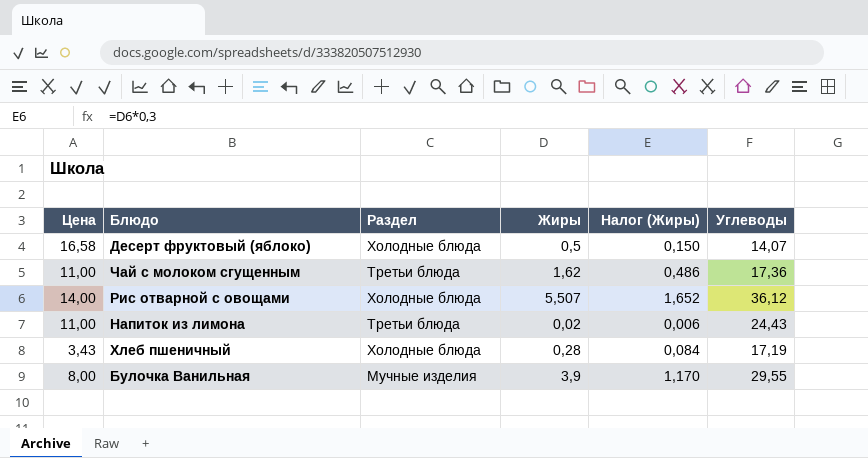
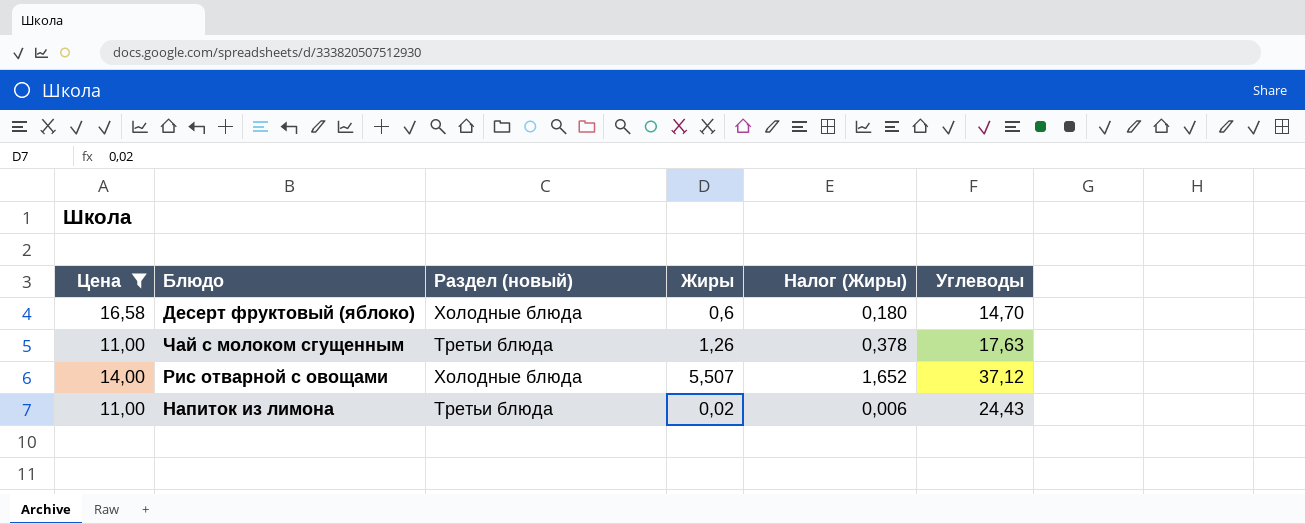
filter: none -> Цена >= 11,00
column name: Раздел -> Раздел (новый)
Десерт фруктовый (яблоко) | Жиры: 0,5 -> 0,6
Десерт фруктовый (яблоко) | Налог (Жиры): 0,150 -> 0,180
Десерт фруктовый (яблоко) | Углеводы: 14,07 -> 14,70
Чай с молоком сгущенным | Жиры: 1,62 -> 1,26
Чай с молоком сгущенным | Налог (Жиры): 0,486 -> 0,378
Чай с молоком сгущенным | Углеводы: 17,36 -> 17,63
Рис отварной с овощами | Углеводы: 36,12 -> 37,12

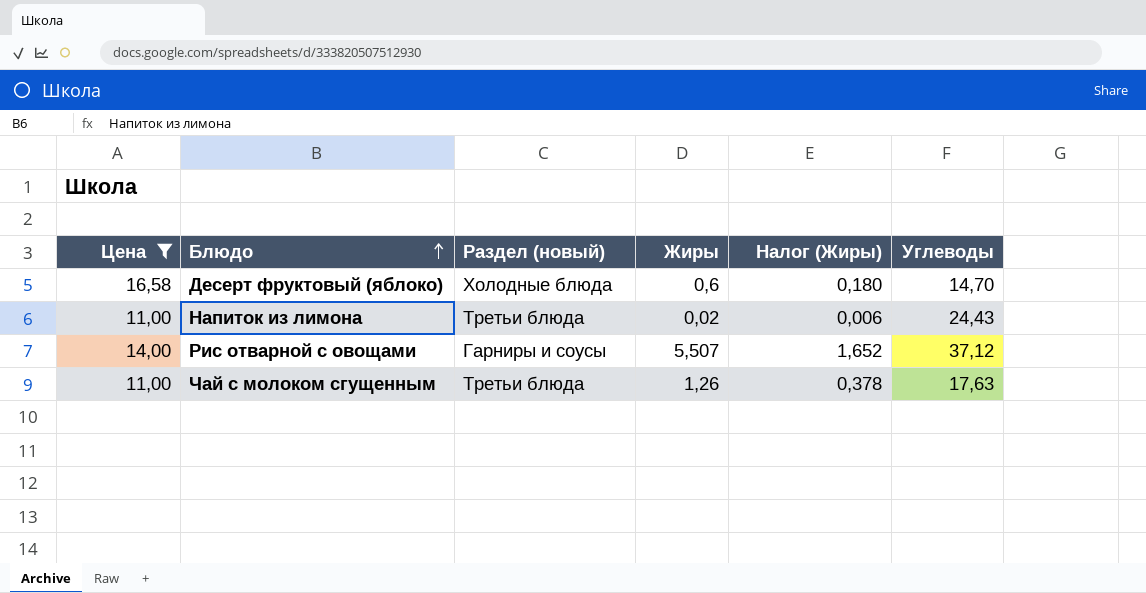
row order: none -> Блюдо ascending
Рис отварной с овощами | Раздел (новый): Холодные блюда -> Гарниры и соусы

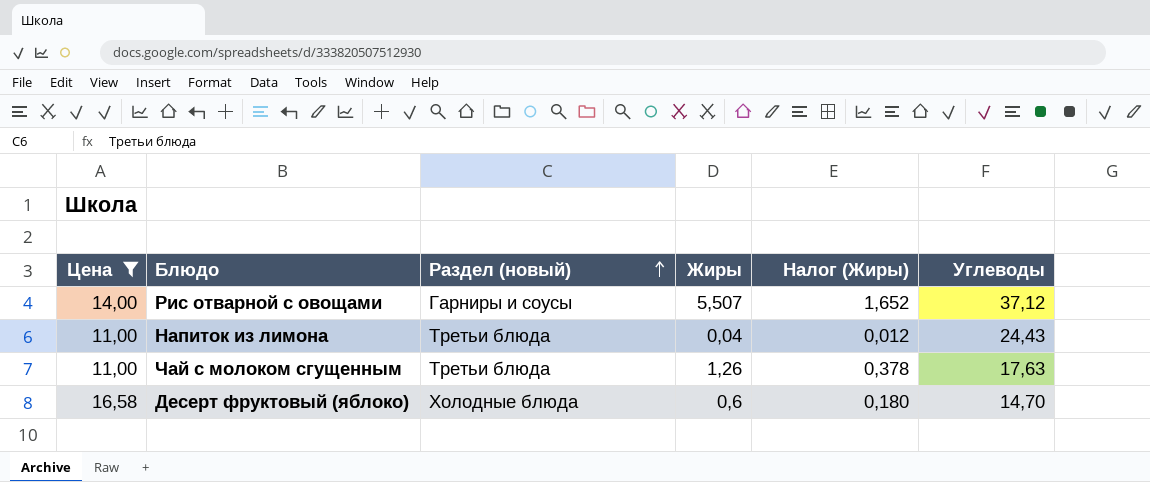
row order: Блюдо ascending -> Раздел (новый) ascending
Напиток из лимона | Жиры: 0,02 -> 0,04
Напиток из лимона | Налог (Жиры): 0,006 -> 0,012

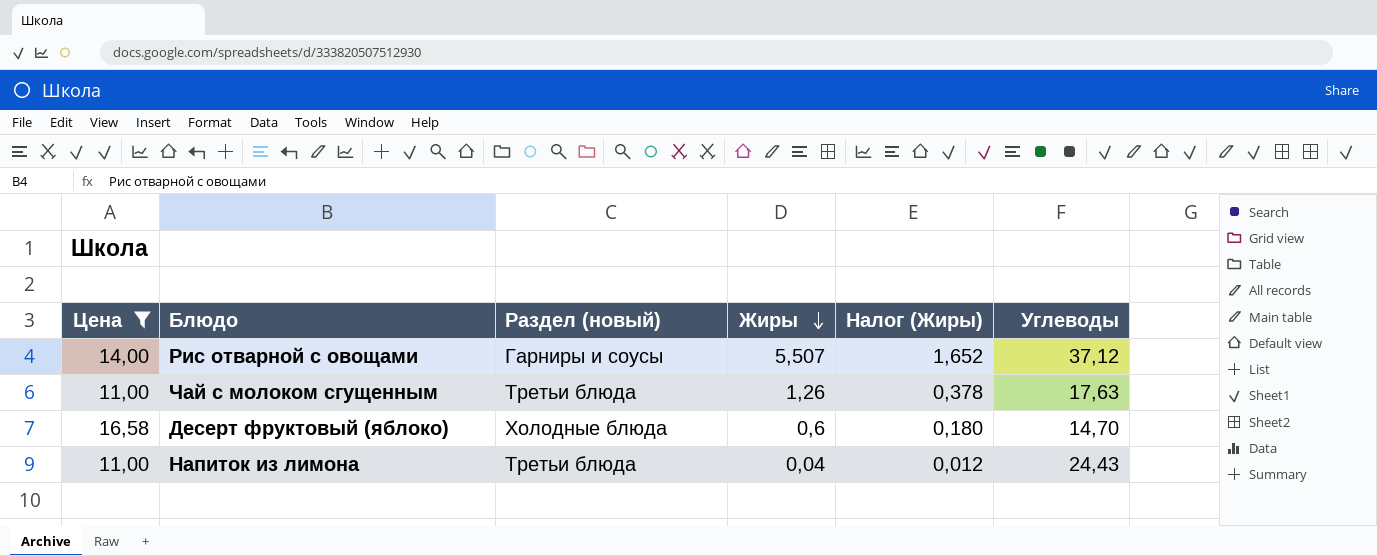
row order: Раздел (новый) ascending -> Жиры descending

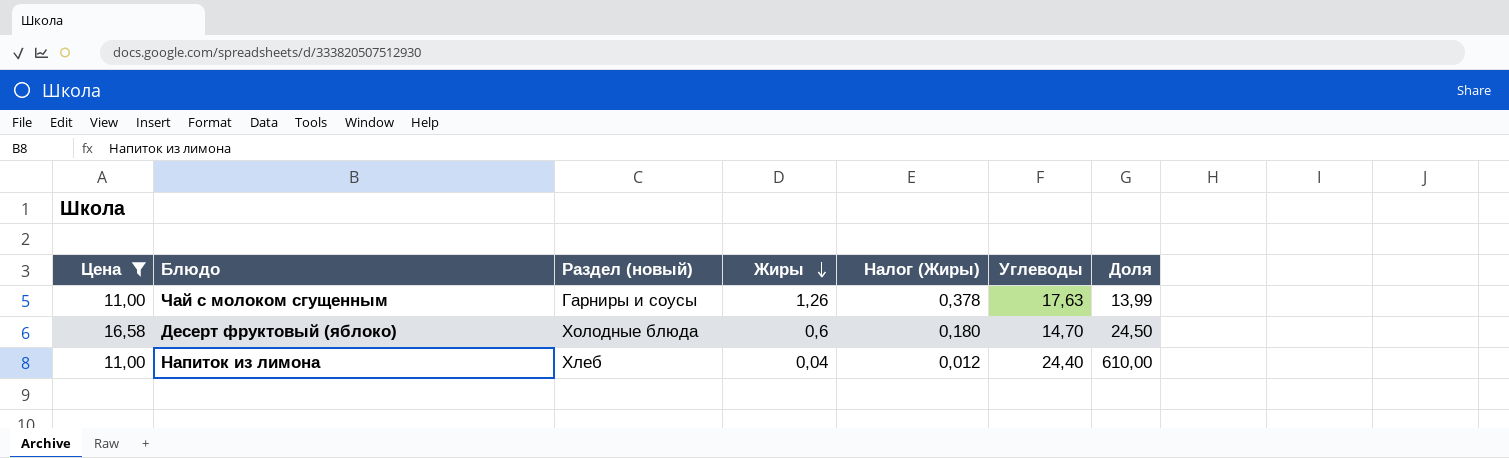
column Доля | formula: none -> [Углеводы] / [Жиры]
row Рис отварной с овощами: 14,00 | Гарниры и соусы | 5,507 | 1,652 | 37,12 -> none
Чай с молоком сгущенным | Раздел (новый): Третьи блюда -> Гарниры и соусы
Напиток из лимона | Раздел (новый): Третьи блюда -> Хлеб
Напиток из лимона | Углеводы: 24,43 -> 24,40

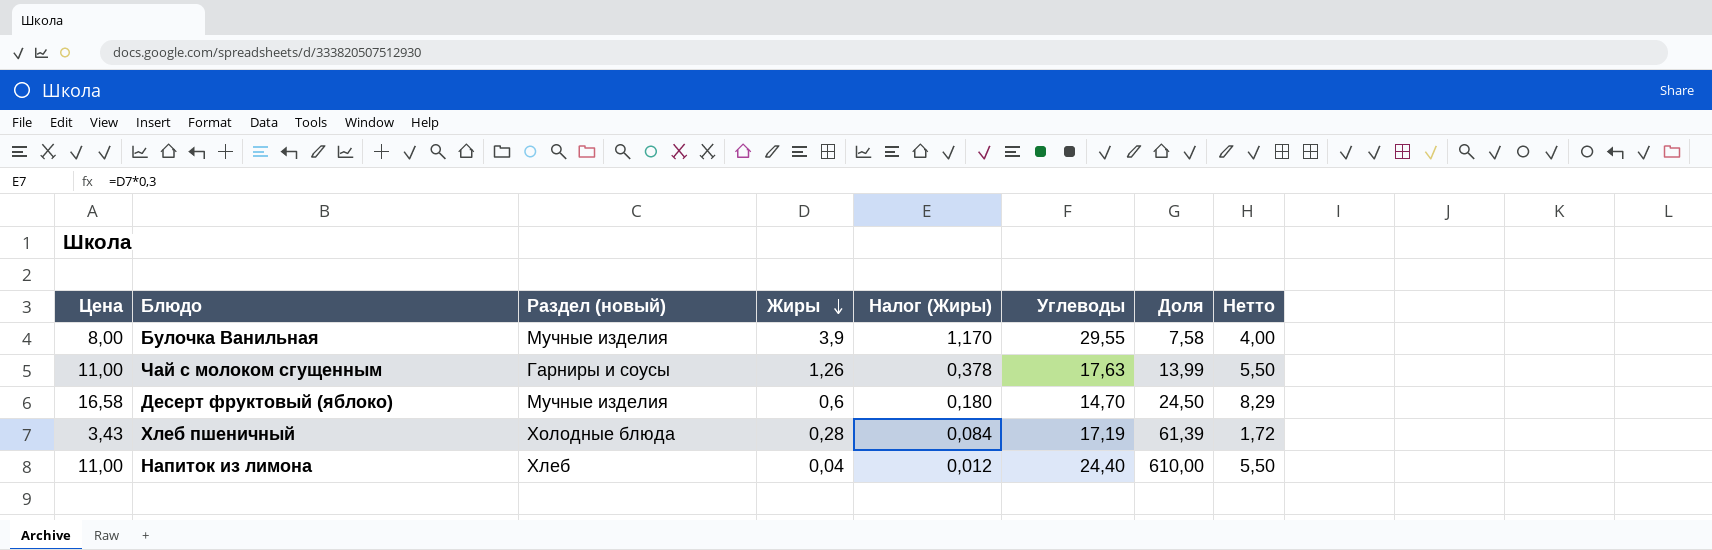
filter: Цена >= 11,00 -> none
column Нетто | formula: none -> [Цена] * 0,5
Десерт фруктовый (яблоко) | Раздел (новый): Холодные блюда -> Мучные изделия

